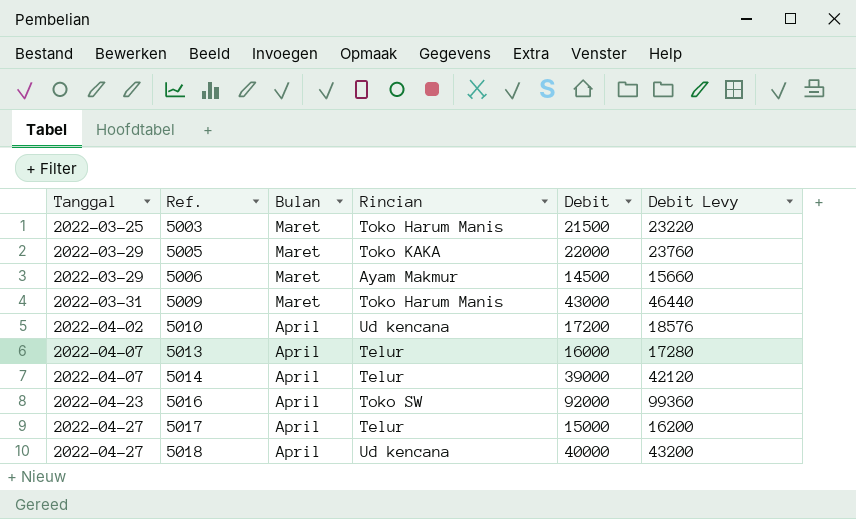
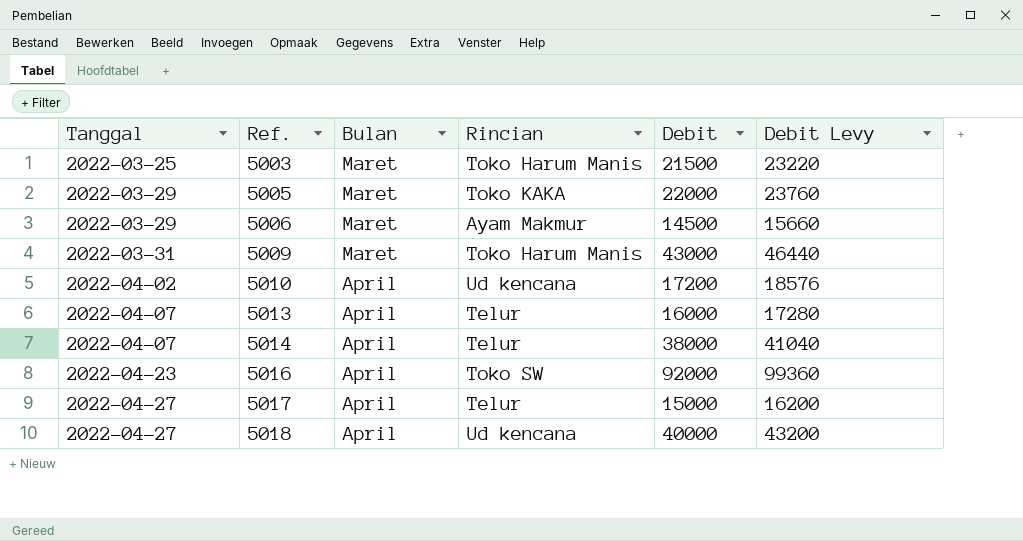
5014 | Debit: 39000 -> 38000
5014 | Debit Levy: 42120 -> 41040

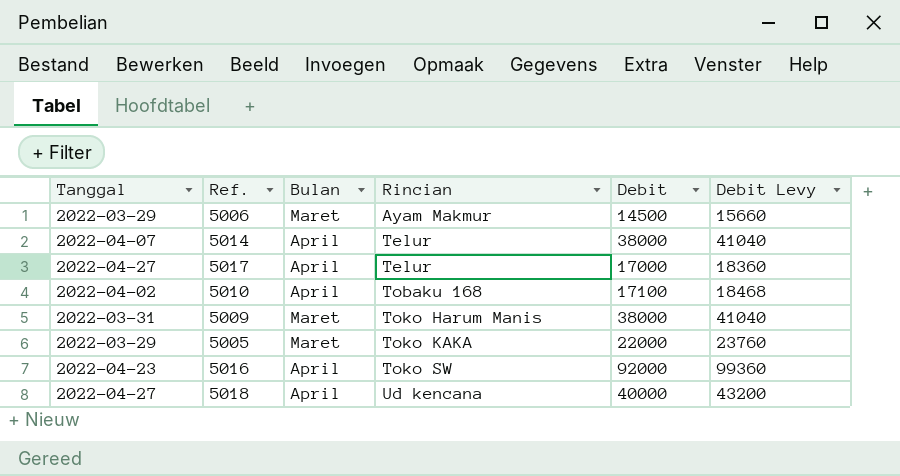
row order: Tanggal ascending -> Rincian ascending
row 5003: 2022-03-25 | Maret | Toko Harum Manis | 21500 | 23220 -> none
row 5013: 2022-04-07 | April | Telur | 16000 | 17280 -> none
5017 | Debit: 15000 -> 17000
5017 | Debit Levy: 16200 -> 18360
5010 | Rincian: Ud kencana -> Tobaku 168
5010 | Debit: 17200 -> 17100
5010 | Debit Levy: 18576 -> 18468
5009 | Debit: 43000 -> 38000
5009 | Debit Levy: 46440 -> 41040

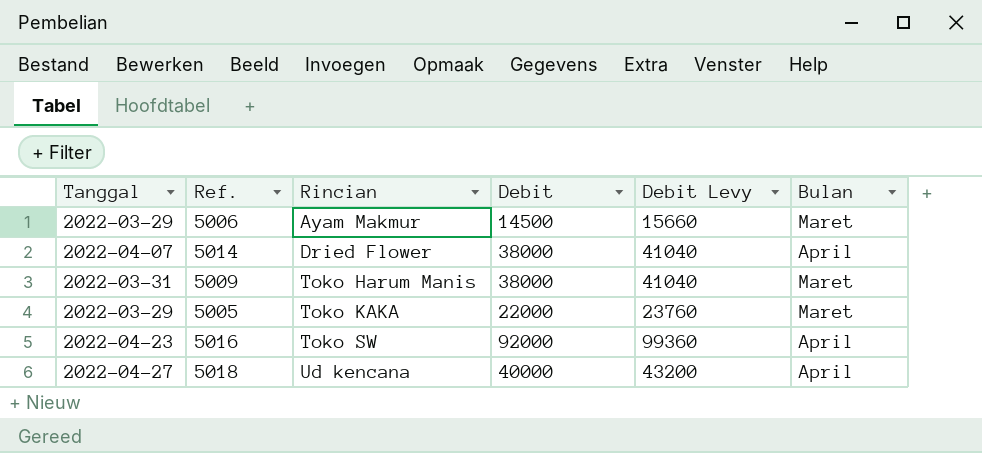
column Bulan | position: 3 -> 6
row 5017: 2022-04-27 | April | Telur | 17000 | 18360 -> none
row 5010: 2022-04-02 | April | Tobaku 168 | 17100 | 18468 -> none
5014 | Rincian: Telur -> Dried Flower

